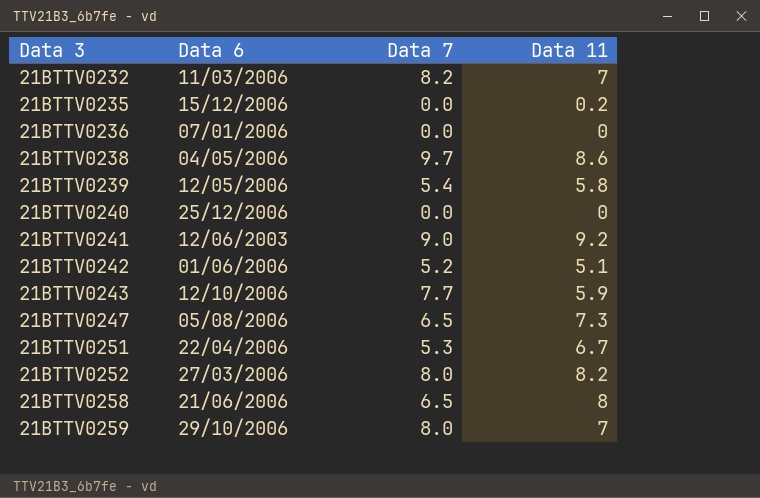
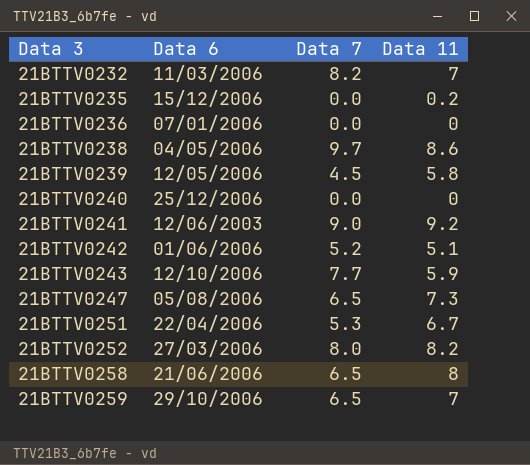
21BTTV0239 | Data 7: 5.4 -> 4.5
21BTTV0259 | Data 7: 8.0 -> 6.5

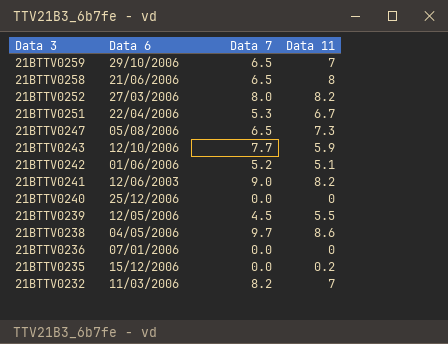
row order: Data 3 ascending -> Data 3 descending
21BTTV0241 | Data 11: 9.2 -> 8.2
21BTTV0239 | Data 11: 5.8 -> 5.5

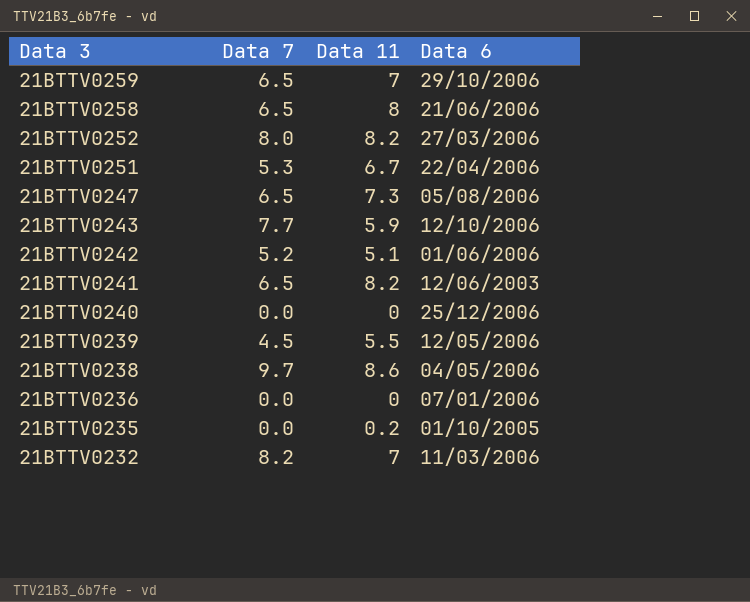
column Data 6 | position: 2 -> 4
21BTTV0241 | Data 7: 9.0 -> 6.5
21BTTV0235 | Data 6: 15/12/2006 -> 01/10/2005

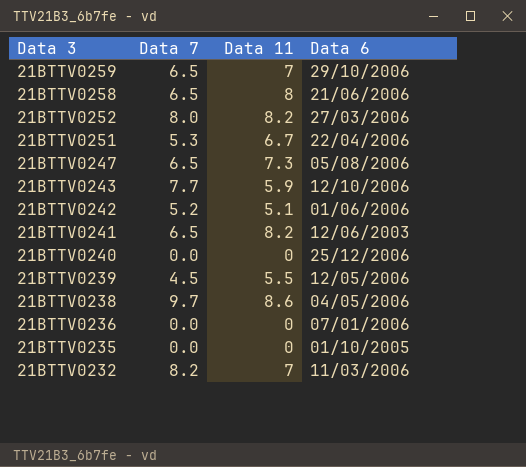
21BTTV0235 | Data 11: 0.2 -> 0

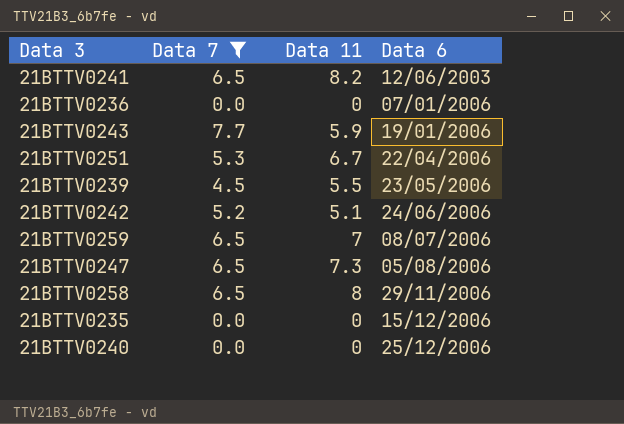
filter: none -> Data 7 <= 7.7
row order: Data 3 descending -> Data 6 ascending
21BTTV0243 | Data 6: 12/10/2006 -> 19/01/2006
21BTTV0239 | Data 6: 12/05/2006 -> 23/05/2006
21BTTV0242 | Data 6: 01/06/2006 -> 24/06/2006
21BTTV0259 | Data 6: 29/10/2006 -> 08/07/2006
21BTTV0258 | Data 6: 21/06/2006 -> 29/11/2006
21BTTV0235 | Data 6: 01/10/2005 -> 15/12/2006

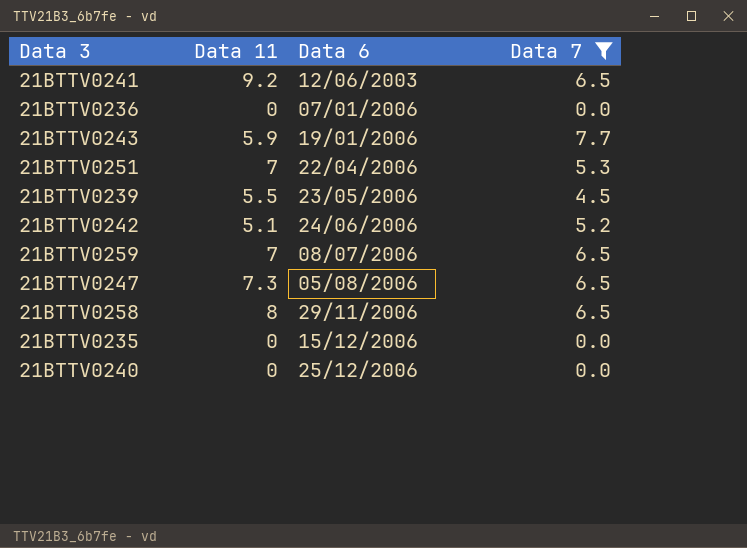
column Data 7 | position: 2 -> 4
21BTTV0241 | Data 11: 8.2 -> 9.2
21BTTV0251 | Data 11: 6.7 -> 7

